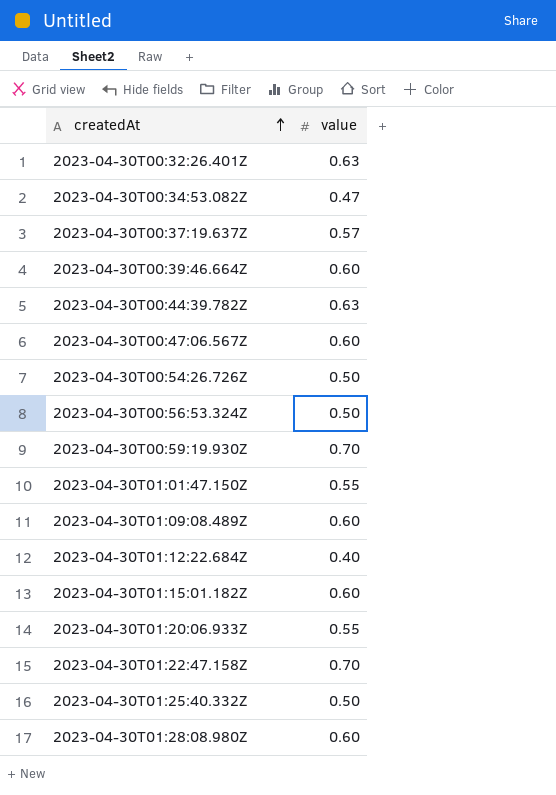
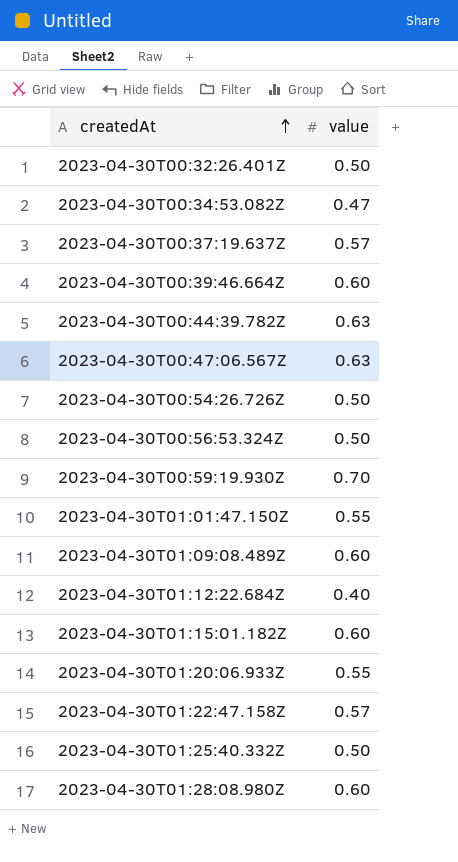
2023-04-30T00:32:26.401Z | value: 0.63 -> 0.50
2023-04-30T00:47:06.567Z | value: 0.60 -> 0.63
2023-04-30T01:22:47.158Z | value: 0.70 -> 0.57

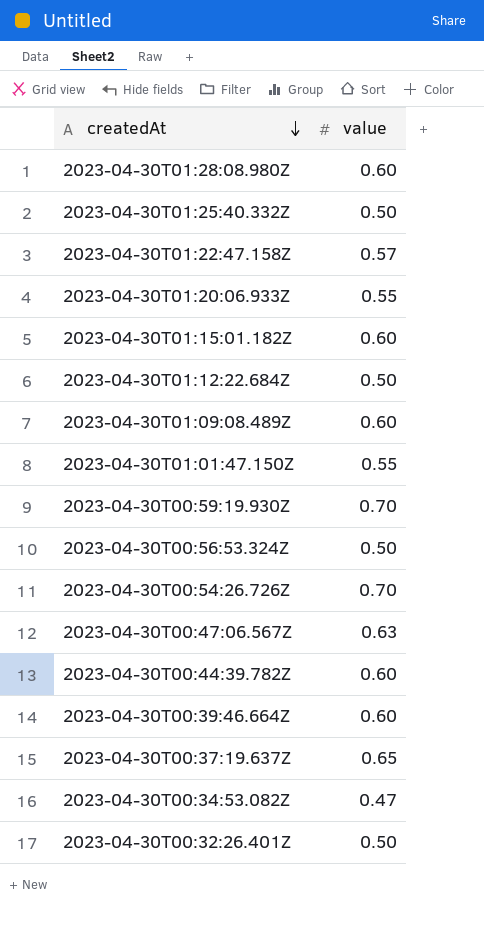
row order: createdAt ascending -> createdAt descending
2023-04-30T01:12:22.684Z | value: 0.40 -> 0.50
2023-04-30T00:54:26.726Z | value: 0.50 -> 0.70
2023-04-30T00:44:39.782Z | value: 0.63 -> 0.60
2023-04-30T00:37:19.637Z | value: 0.57 -> 0.65

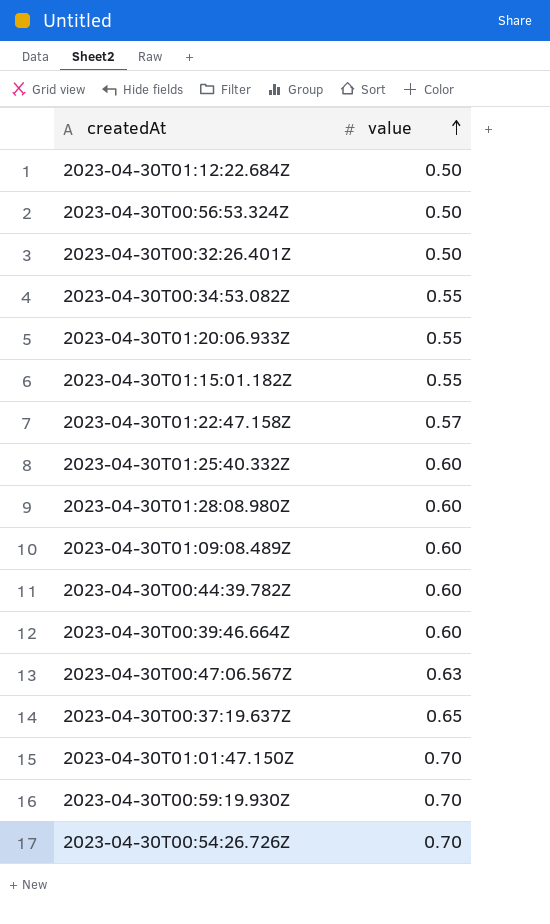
row order: createdAt descending -> value ascending
2023-04-30T00:34:53.082Z | value: 0.47 -> 0.55
2023-04-30T01:15:01.182Z | value: 0.60 -> 0.55
2023-04-30T01:25:40.332Z | value: 0.50 -> 0.60
2023-04-30T01:01:47.150Z | value: 0.55 -> 0.70

